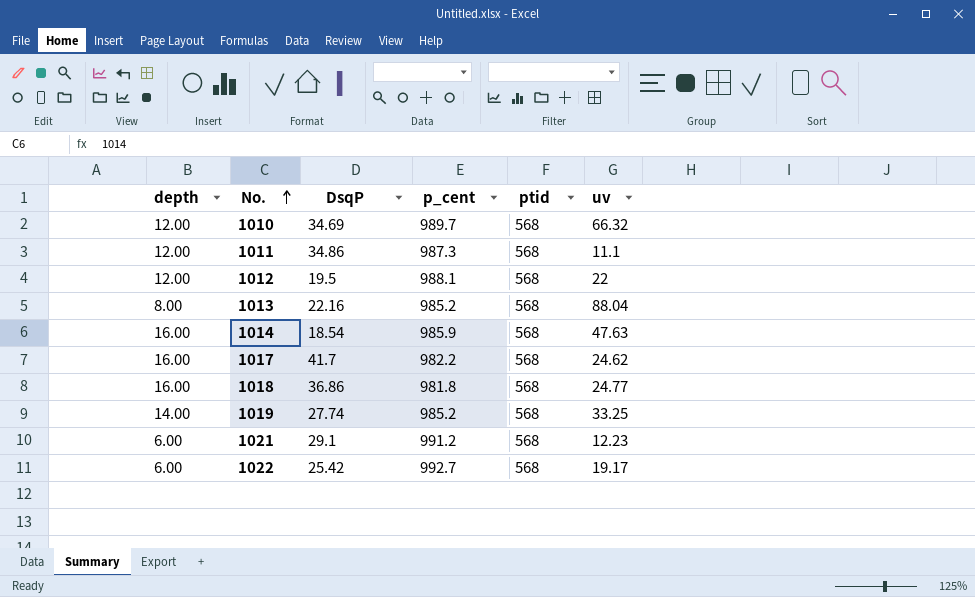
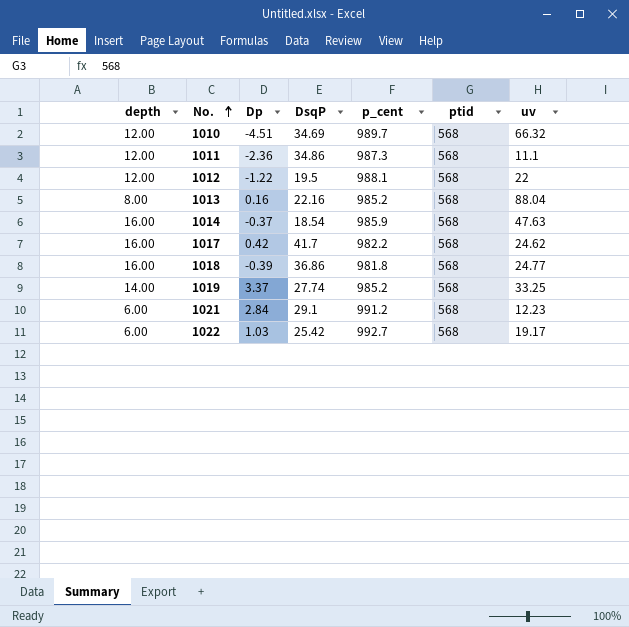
column Dp | position: none -> 3

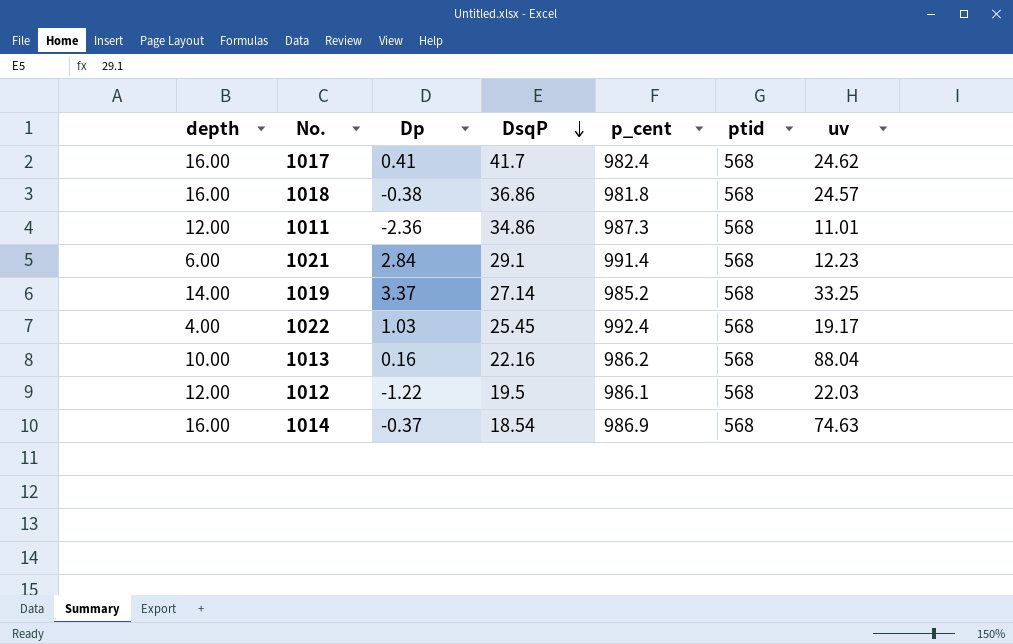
row order: No. ascending -> DsqP descending
row 1010: 12.00 | -4.51 | 34.69 | 989.7 | 568 | 66.32 -> none
1017 | Dp: 0.42 -> 0.41
1017 | p_cent: 982.2 -> 982.4
1018 | Dp: -0.39 -> -0.38
1018 | uv: 24.77 -> 24.57
1011 | uv: 11.1 -> 11.01
1021 | p_cent: 991.2 -> 991.4
1019 | DsqP: 27.74 -> 27.14
1022 | depth: 6.00 -> 4.00
1022 | DsqP: 25.42 -> 25.45
1022 | p_cent: 992.7 -> 992.4
1013 | depth: 8.00 -> 10.00
1013 | p_cent: 985.2 -> 986.2
1012 | p_cent: 988.1 -> 986.1
1012 | uv: 22 -> 22.03
1014 | p_cent: 985.9 -> 986.9
1014 | uv: 47.63 -> 74.63

